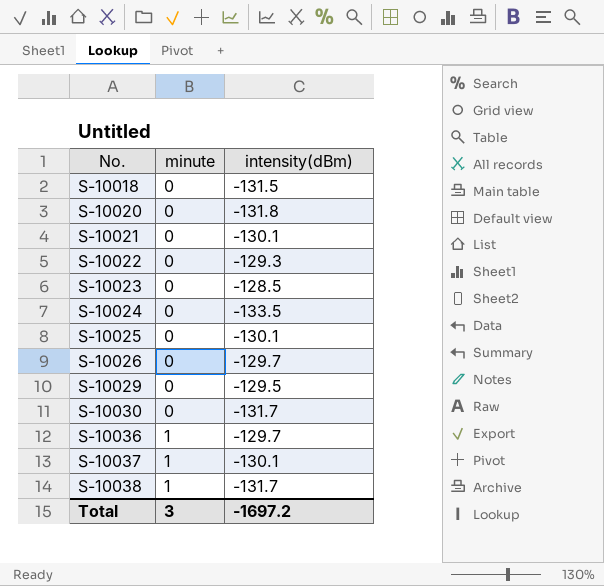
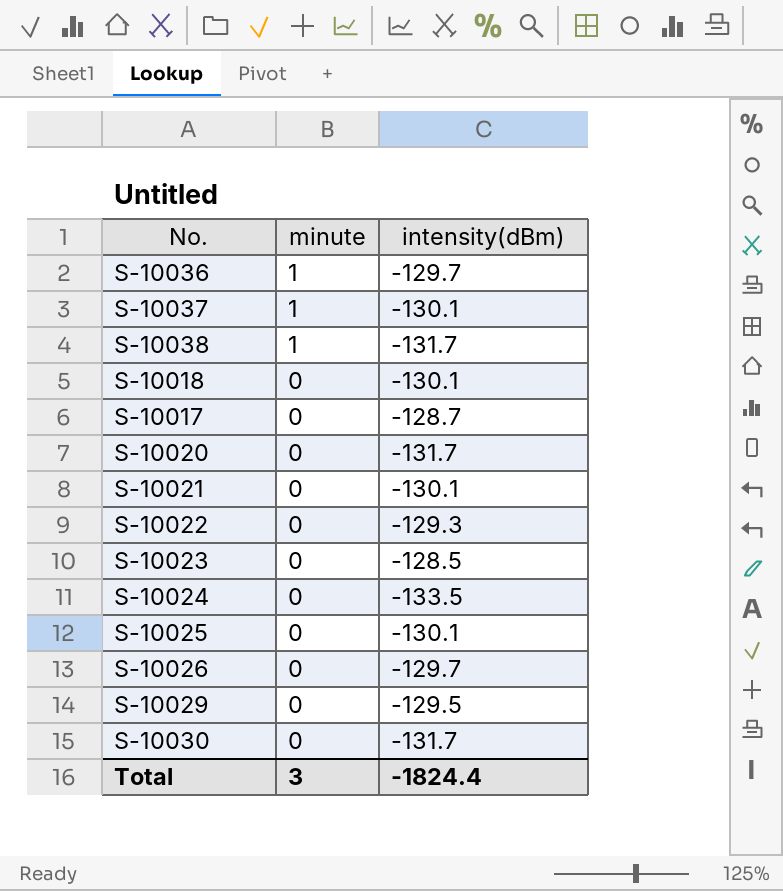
row order: No. ascending -> minute descending
S-10018 | intensity(dBm): -131.5 -> -130.1
row S-10017: none -> 0 | -128.7
S-10020 | intensity(dBm): -131.8 -> -131.7
Total | intensity(dBm): -1697.2 -> -1824.4

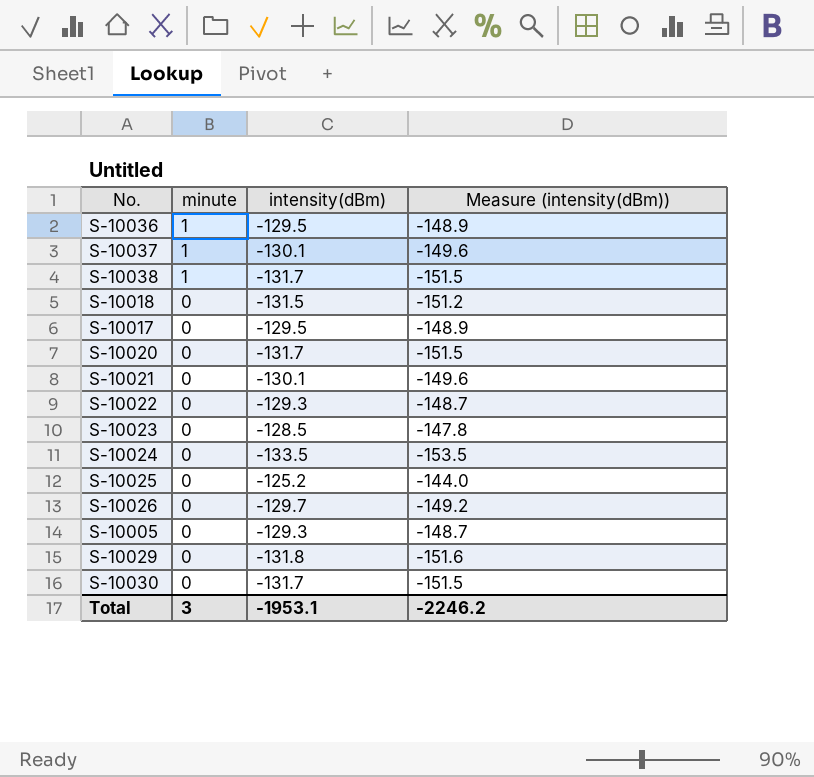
column Measure (intensity(dBm)) | formula: none -> [intensity(dBm)] * 1.15
S-10036 | intensity(dBm): -129.7 -> -129.5
S-10018 | intensity(dBm): -130.1 -> -131.5
S-10017 | intensity(dBm): -128.7 -> -129.5
S-10025 | intensity(dBm): -130.1 -> -125.2
row S-10005: none -> 0 | -129.3 | -148.7
S-10029 | intensity(dBm): -129.5 -> -131.8
Total | intensity(dBm): -1824.4 -> -1953.1

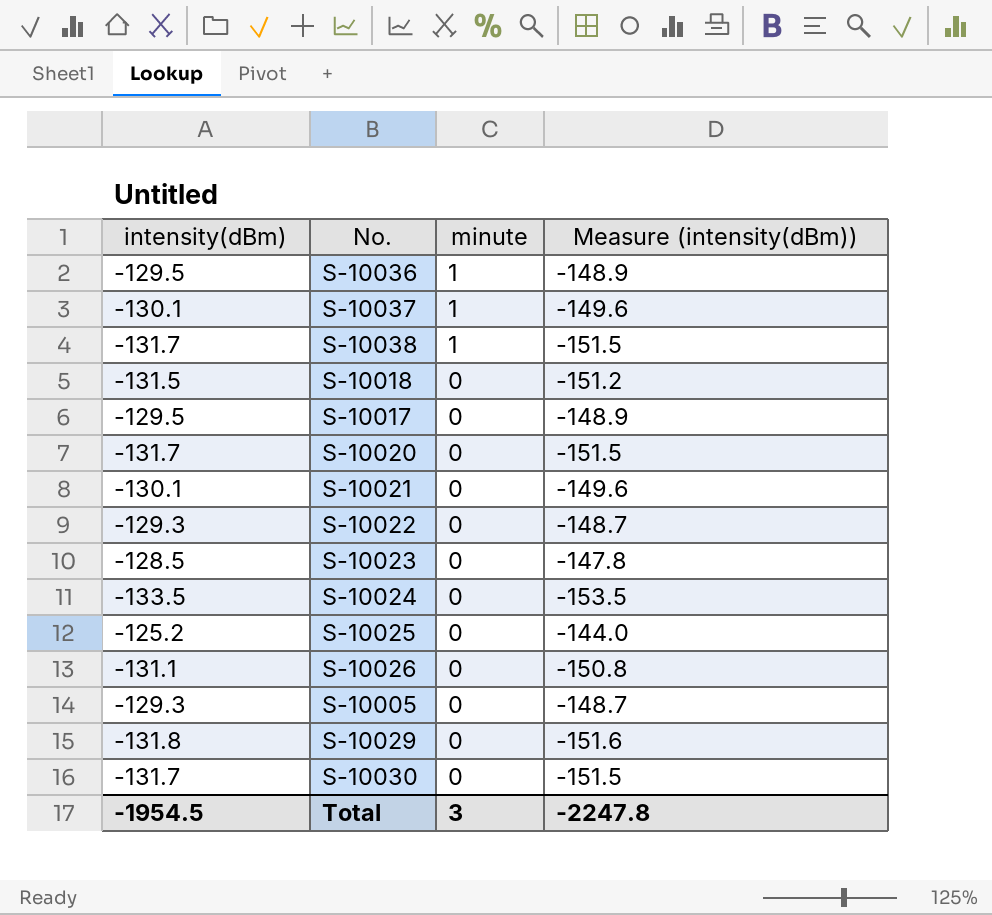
column intensity(dBm) | position: 3 -> 1
S-10026 | intensity(dBm): -129.7 -> -131.1
S-10026 | Measure (intensity(dBm)): -149.2 -> -150.8
Total | intensity(dBm): -1953.1 -> -1954.5
Total | Measure (intensity(dBm)): -2246.2 -> -2247.8

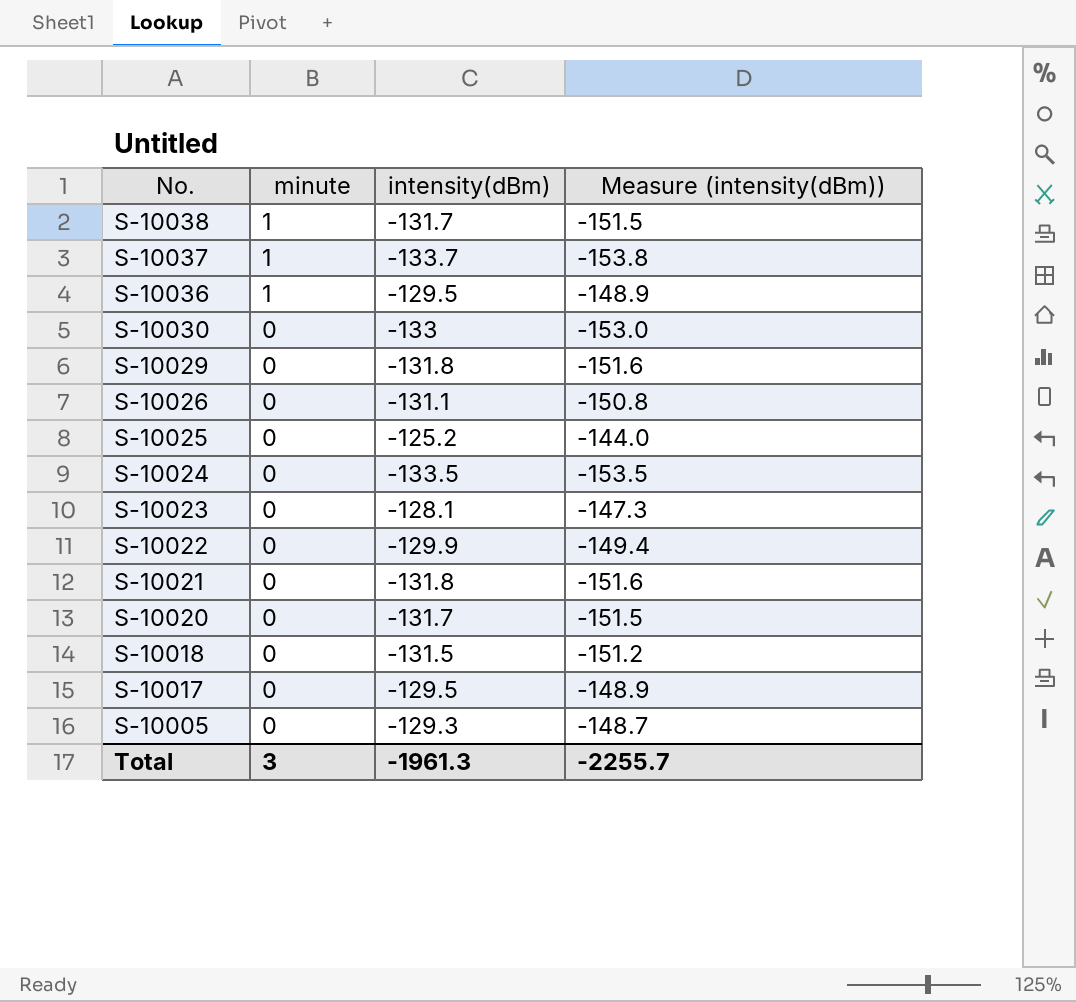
row order: minute descending -> No. descending
column intensity(dBm) | position: 1 -> 3
S-10037 | intensity(dBm): -130.1 -> -133.7
S-10037 | Measure (intensity(dBm)): -149.6 -> -153.8
S-10030 | intensity(dBm): -131.7 -> -133
S-10030 | Measure (intensity(dBm)): -151.5 -> -153.0
S-10023 | intensity(dBm): -128.5 -> -128.1
S-10023 | Measure (intensity(dBm)): -147.8 -> -147.3
S-10022 | intensity(dBm): -129.3 -> -129.9
S-10022 | Measure (intensity(dBm)): -148.7 -> -149.4
S-10021 | intensity(dBm): -130.1 -> -131.8
S-10021 | Measure (intensity(dBm)): -149.6 -> -151.6
Total | intensity(dBm): -1954.5 -> -1961.3
Total | Measure (intensity(dBm)): -2247.8 -> -2255.7

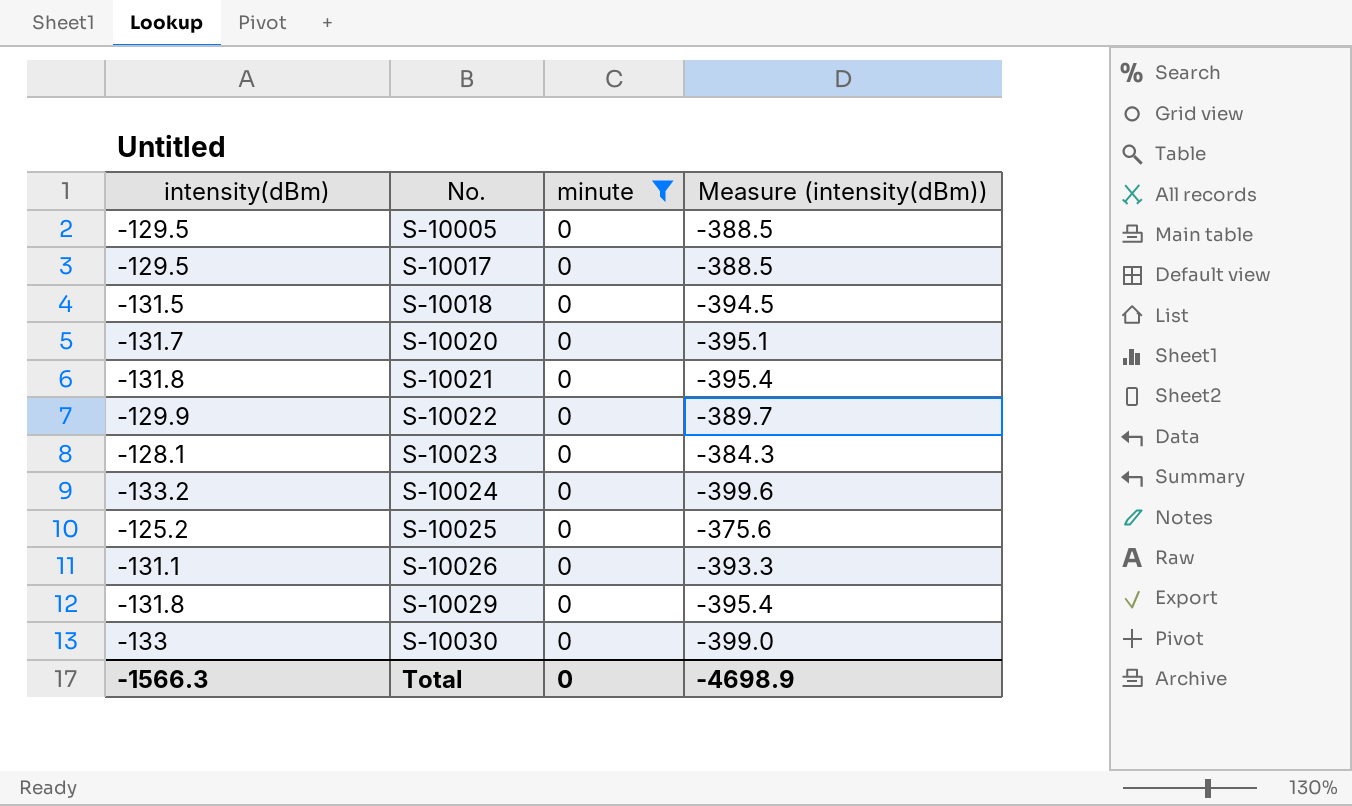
filter: none -> minute = 0
row order: No. descending -> No. ascending
column intensity(dBm) | position: 3 -> 1
column Measure (intensity(dBm)) | formula: [intensity(dBm)] * 1.15 -> [intensity(dBm)] * 3
S-10005 | intensity(dBm): -129.3 -> -129.5
S-10024 | intensity(dBm): -133.5 -> -133.2
Total | intensity(dBm): -1961.3 -> -1566.3
Total | minute: 3 -> 0
Total | Measure (intensity(dBm)): -2255.7 -> -4698.9

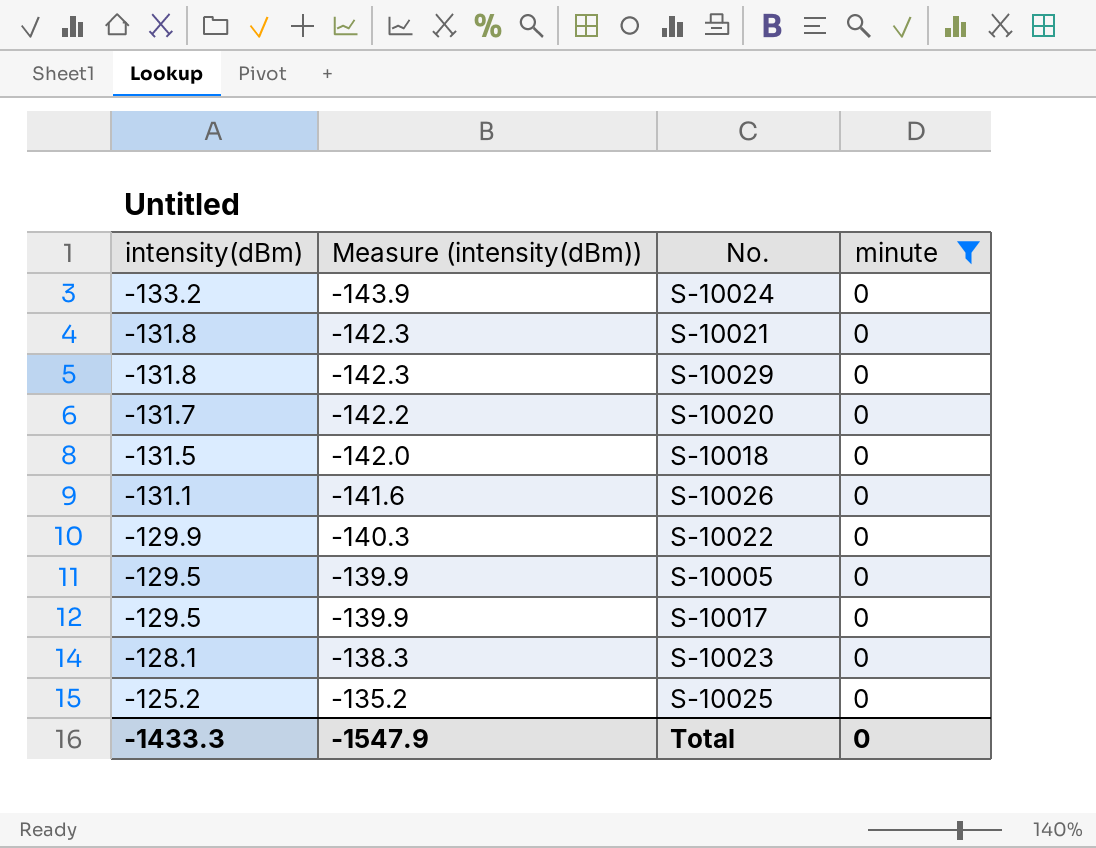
row order: No. ascending -> intensity(dBm) ascending
column Measure (intensity(dBm)) | formula: [intensity(dBm)] * 3 -> [intensity(dBm)] * 1.08
column Measure (intensity(dBm)) | position: 4 -> 2
row S-10030: -133 | 0 | -399.0 -> none
Total | intensity(dBm): -1566.3 -> -1433.3
Total | Measure (intensity(dBm)): -4698.9 -> -1547.9

